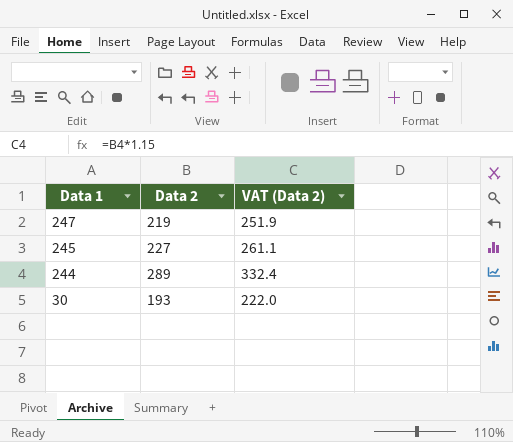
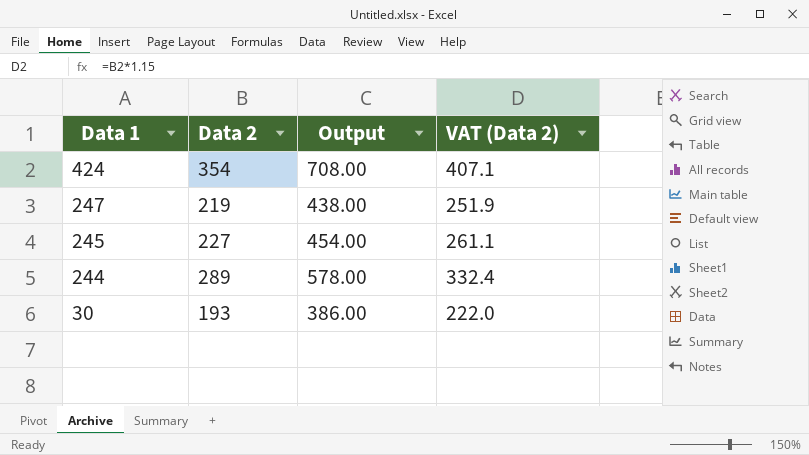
column Output | formula: none -> [Data 2] * 2
row 424: none -> 354 | 708.00 | 407.1

